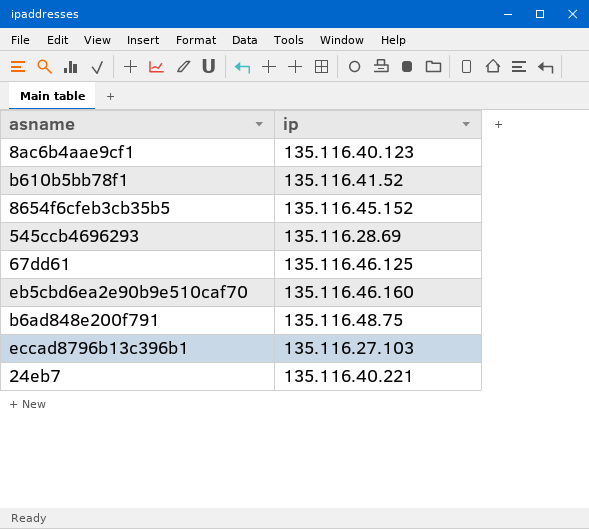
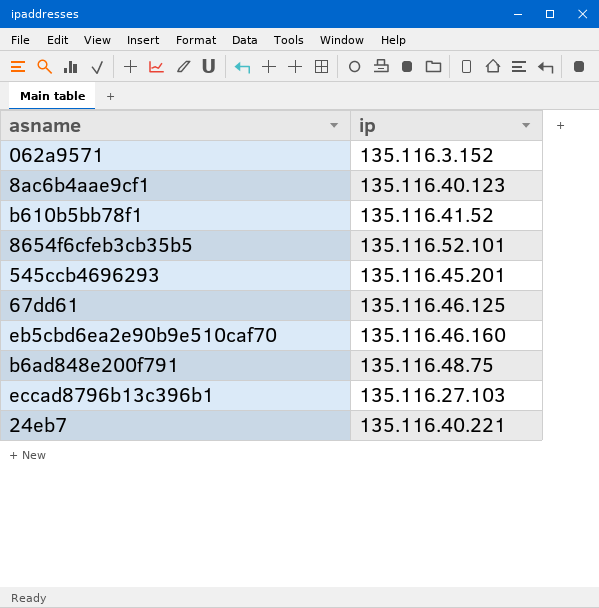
row 062a9571: none -> 135.116.3.152
8654f6cfeb3cb35b5 | ip: 135.116.45.152 -> 135.116.52.101
545ccb4696293 | ip: 135.116.28.69 -> 135.116.45.201

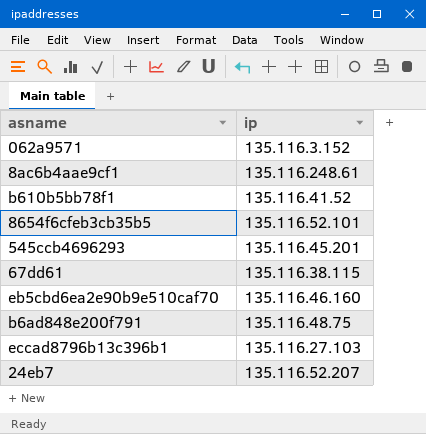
8ac6b4aae9cf1 | ip: 135.116.40.123 -> 135.116.248.61
67dd61 | ip: 135.116.46.125 -> 135.116.38.115
24eb7 | ip: 135.116.40.221 -> 135.116.52.207

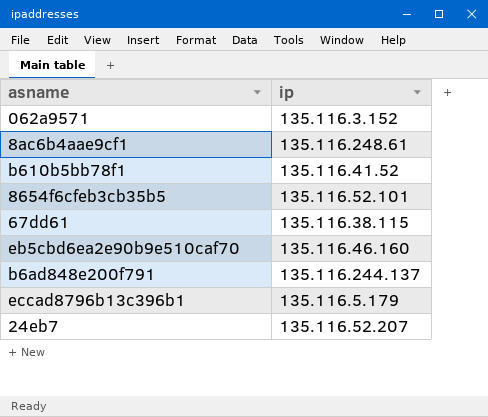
row 545ccb4696293: 135.116.45.201 -> none
b6ad848e200f791 | ip: 135.116.48.75 -> 135.116.244.137
eccad8796b13c396b1 | ip: 135.116.27.103 -> 135.116.5.179

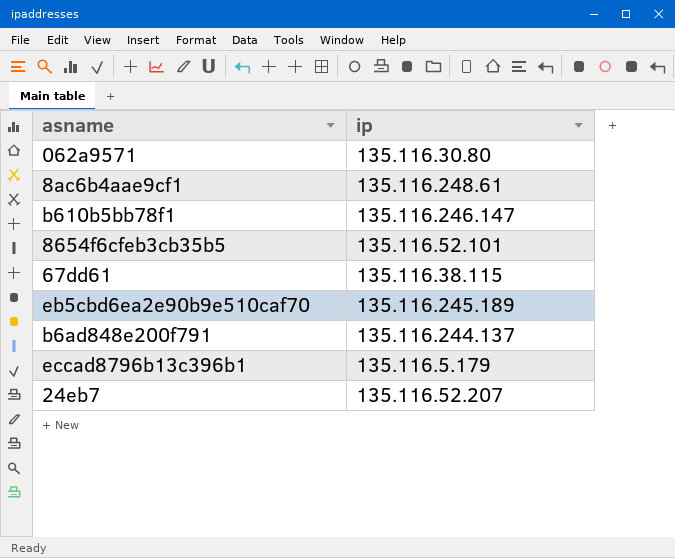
062a9571 | ip: 135.116.3.152 -> 135.116.30.80
b610b5bb78f1 | ip: 135.116.41.52 -> 135.116.246.147
eb5cbd6ea2e90b9e510caf70 | ip: 135.116.46.160 -> 135.116.245.189

